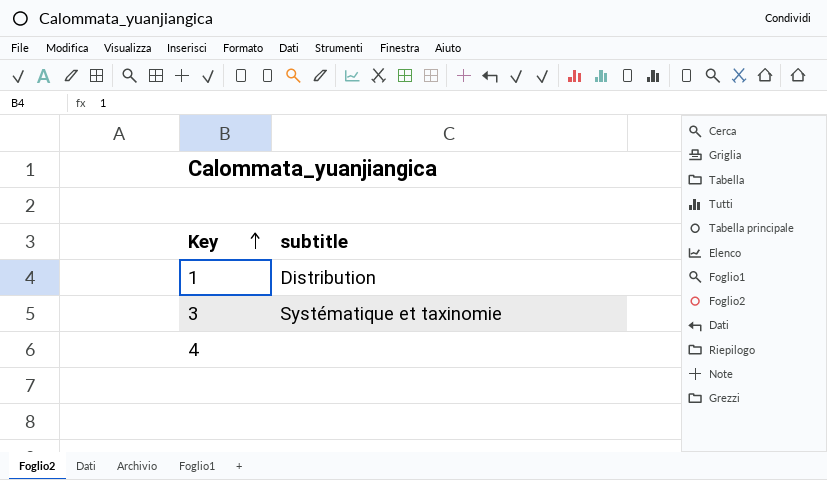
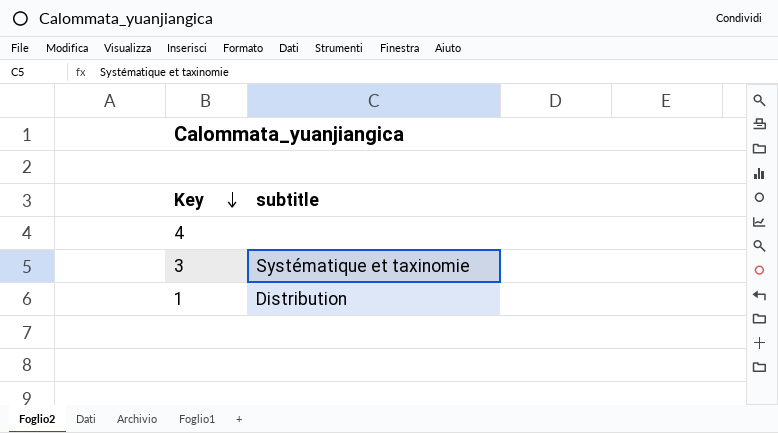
row order: Key ascending -> Key descending

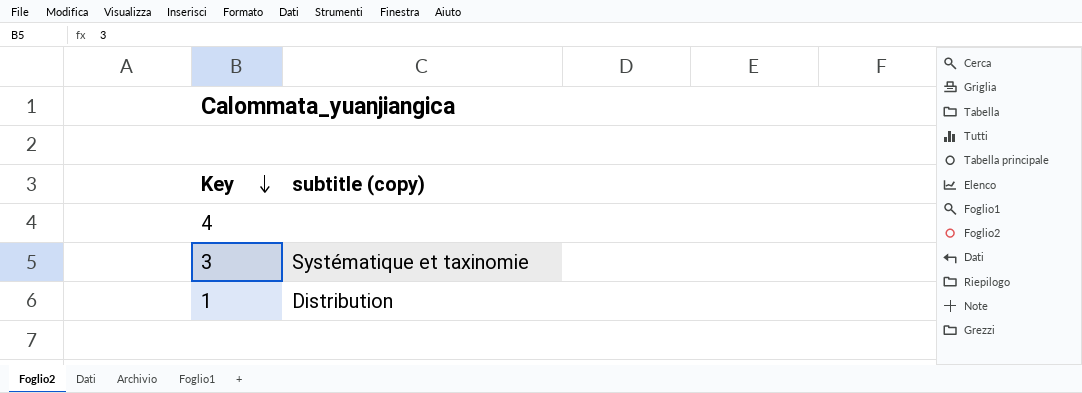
column name: subtitle -> subtitle (copy)

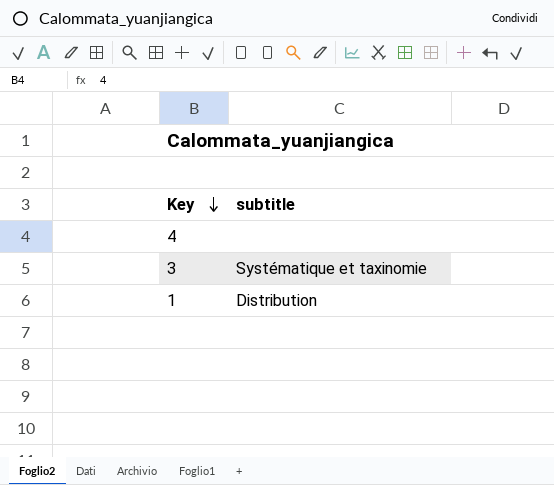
column name: subtitle (copy) -> subtitle

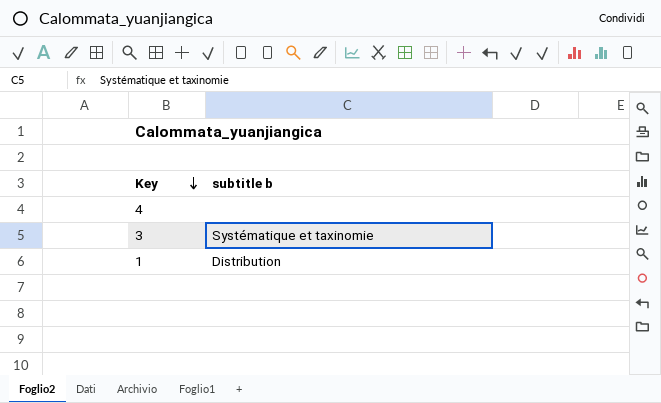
column name: subtitle -> subtitle b

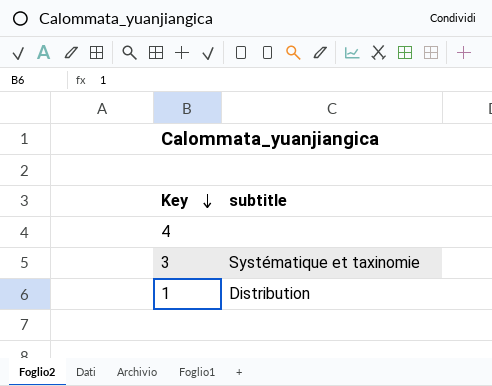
column name: subtitle b -> subtitle

